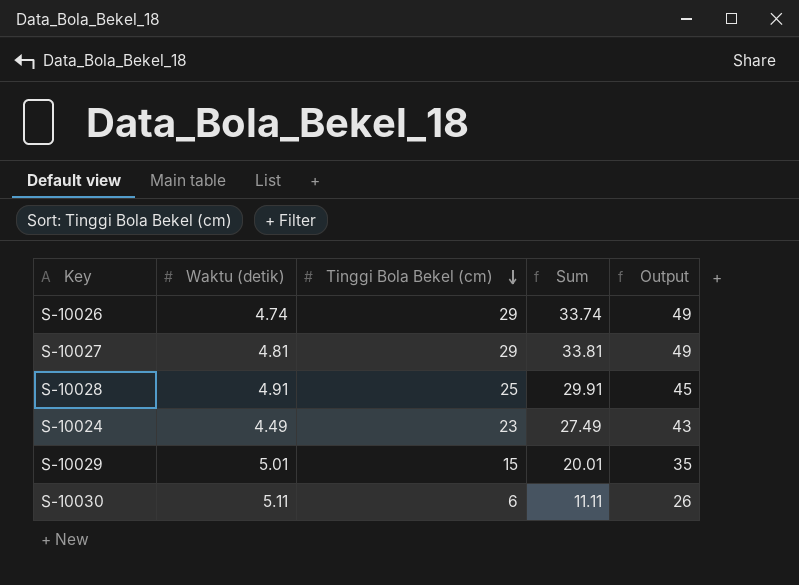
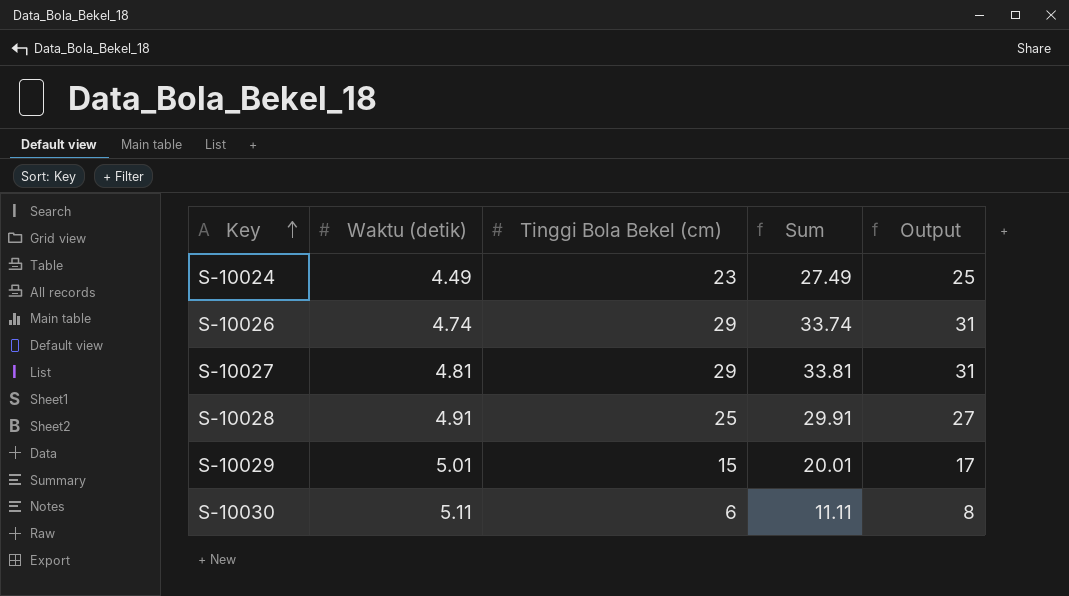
row order: Tinggi Bola Bekel (cm) descending -> Key ascending
column Output | formula: [Tinggi Bola Bekel (cm)] + 20 -> [Tinggi Bola Bekel (cm)] + 2

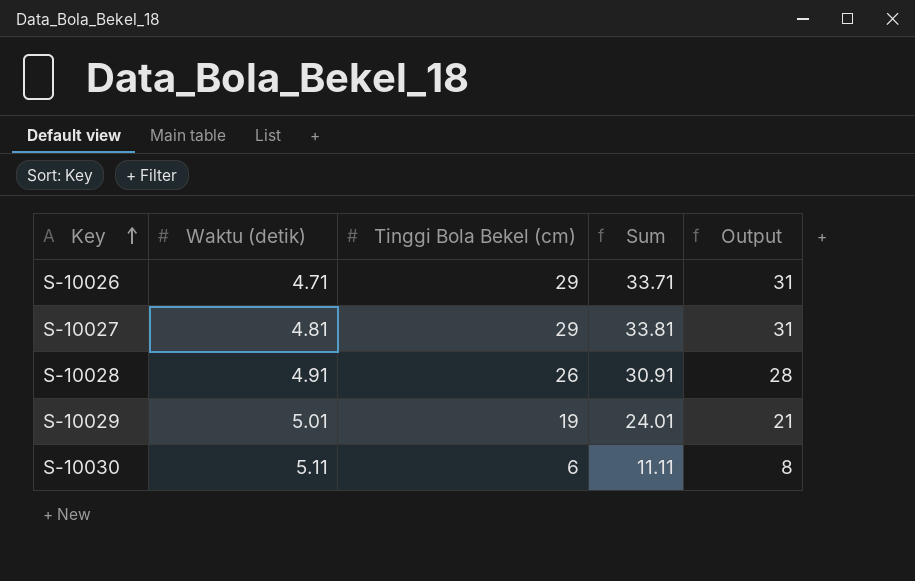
row S-10024: 4.49 | 23 | 27.49 | 25 -> none
S-10026 | Waktu (detik): 4.74 -> 4.71
S-10026 | Sum: 33.74 -> 33.71
S-10028 | Tinggi Bola Bekel (cm): 25 -> 26
S-10028 | Sum: 29.91 -> 30.91
S-10028 | Output: 27 -> 28
S-10029 | Tinggi Bola Bekel (cm): 15 -> 19
S-10029 | Sum: 20.01 -> 24.01
S-10029 | Output: 17 -> 21

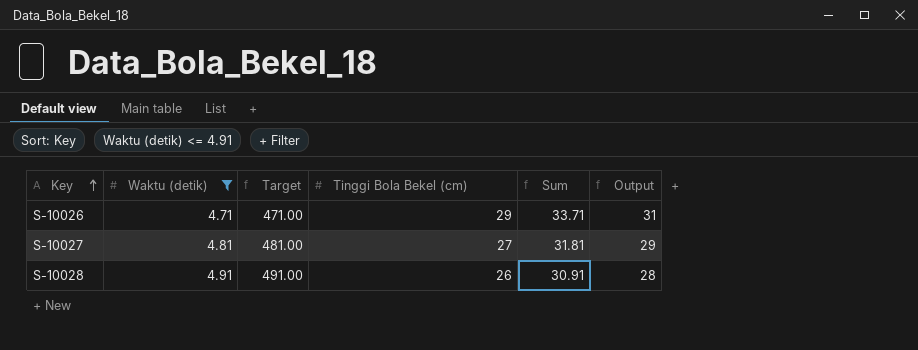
filter: none -> Waktu (detik) <= 4.91
column Target | formula: none -> [Waktu (detik)] * 100
S-10027 | Tinggi Bola Bekel (cm): 29 -> 27
S-10027 | Sum: 33.81 -> 31.81
S-10027 | Output: 31 -> 29

